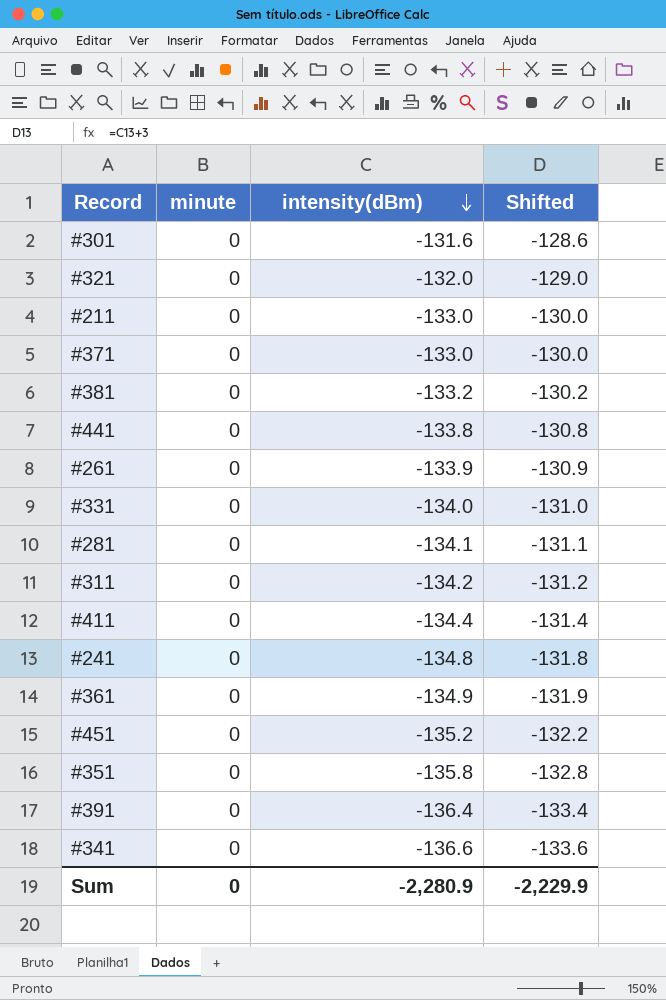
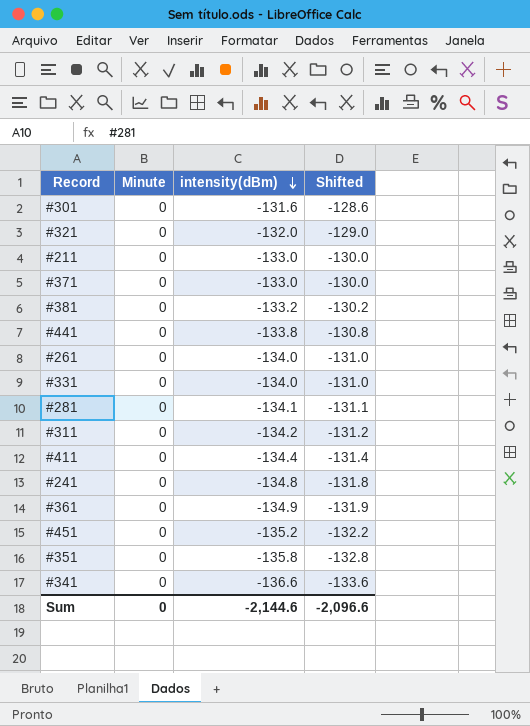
column name: minute -> Minute
row #391: 0 | -136.4 | -133.4 -> none
#261 | intensity(dBm): -133.9 -> -134.0
#261 | Shifted: -130.9 -> -131.0
Sum | intensity(dBm): -2,280.9 -> -2,144.6
Sum | Shifted: -2,229.9 -> -2,096.6

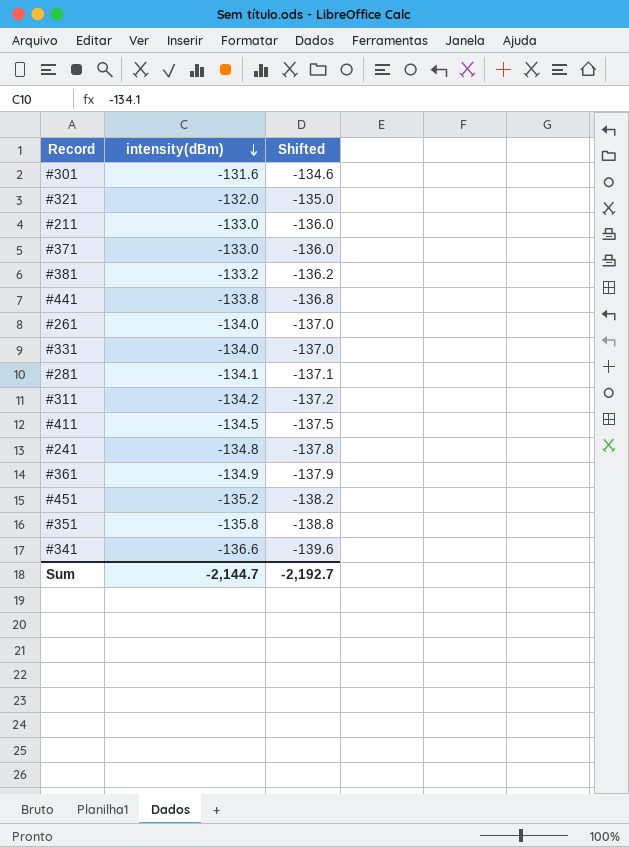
column Minute | position: 2 -> none
column Shifted | formula: [intensity(dBm)] + 3 -> [intensity(dBm)] - 3
#411 | intensity(dBm): -134.4 -> -134.5
Sum | intensity(dBm): -2,144.6 -> -2,144.7
Sum | Shifted: -2,096.6 -> -2,192.7

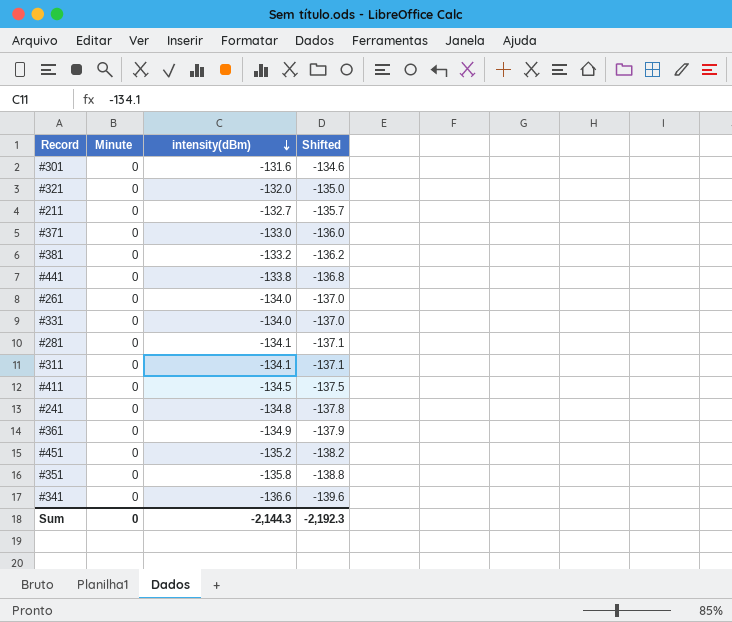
column Minute | position: none -> 2
#211 | intensity(dBm): -133.0 -> -132.7
#211 | Shifted: -136.0 -> -135.7
#311 | intensity(dBm): -134.2 -> -134.1
#311 | Shifted: -137.2 -> -137.1
Sum | intensity(dBm): -2,144.7 -> -2,144.3
Sum | Shifted: -2,192.7 -> -2,192.3

